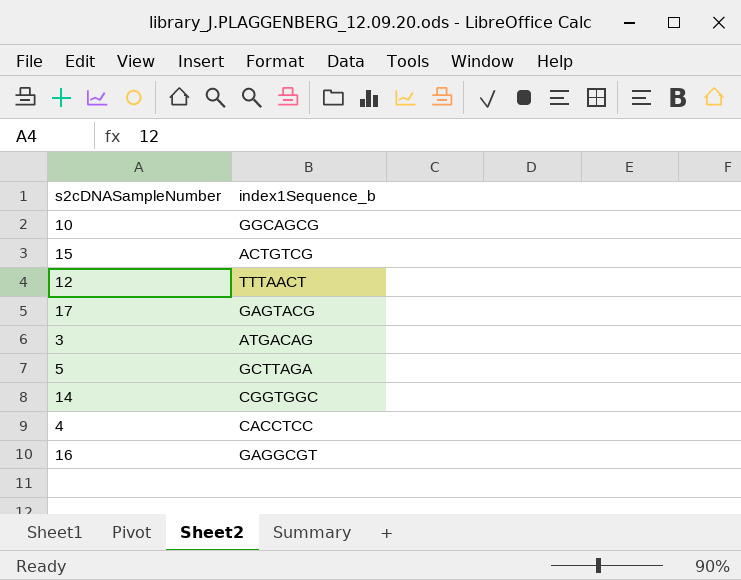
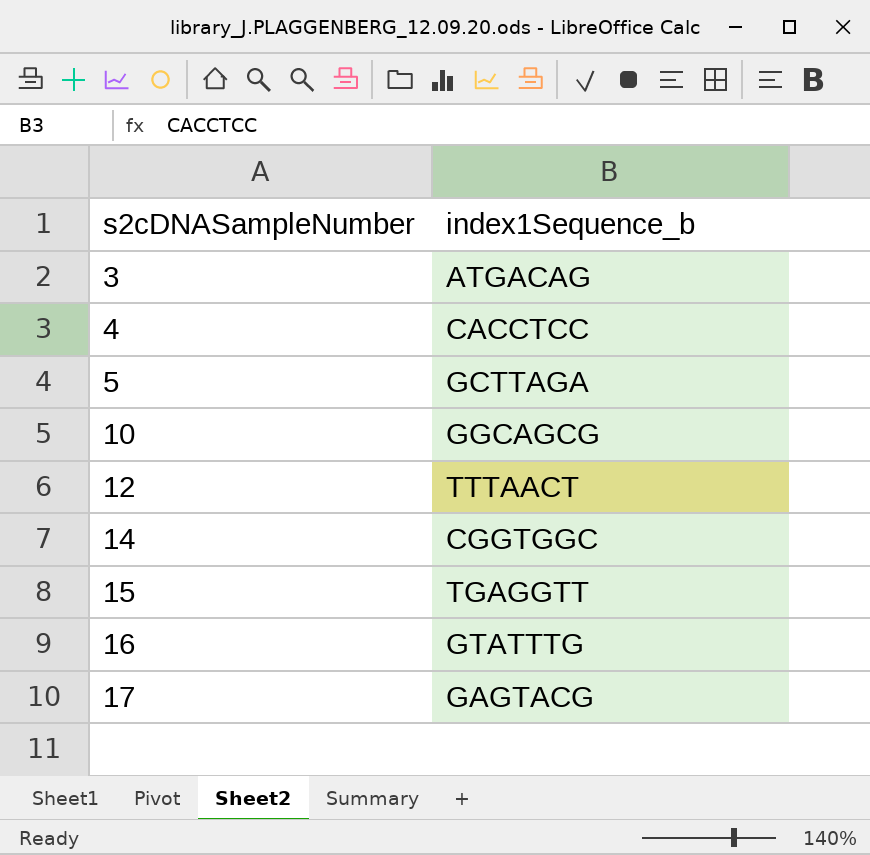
row order: none -> s2cDNASampleNumber ascending
15 | index1Sequence_b: ACTGTCG -> TGAGGTT
16 | index1Sequence_b: GAGGCGT -> GTATTTG

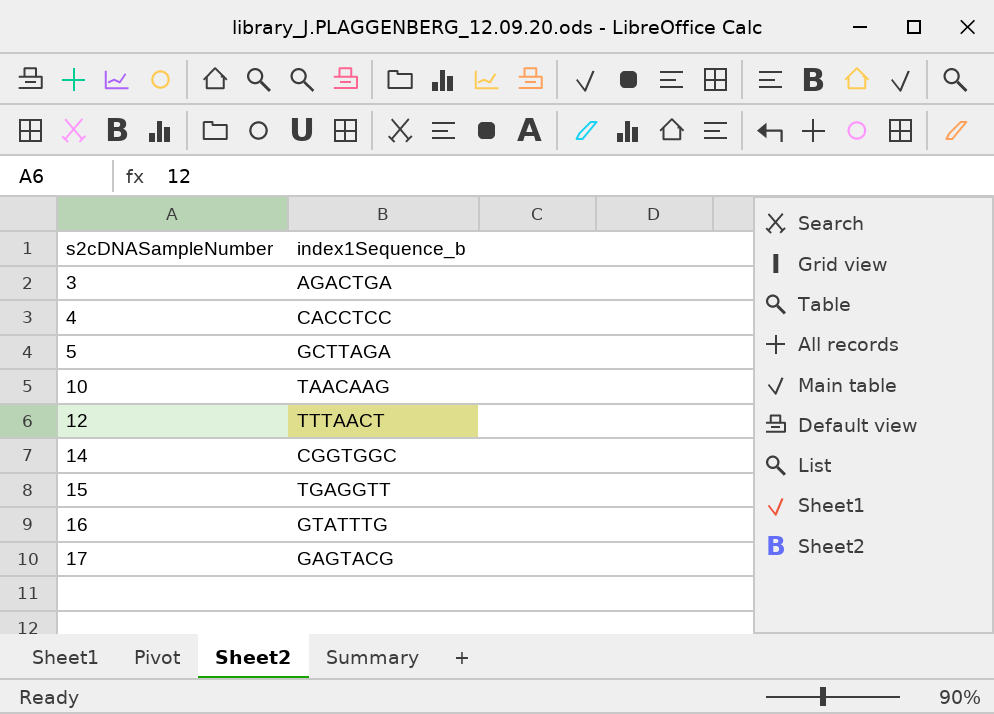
3 | index1Sequence_b: ATGACAG -> AGACTGA
10 | index1Sequence_b: GGCAGCG -> TAACAAG

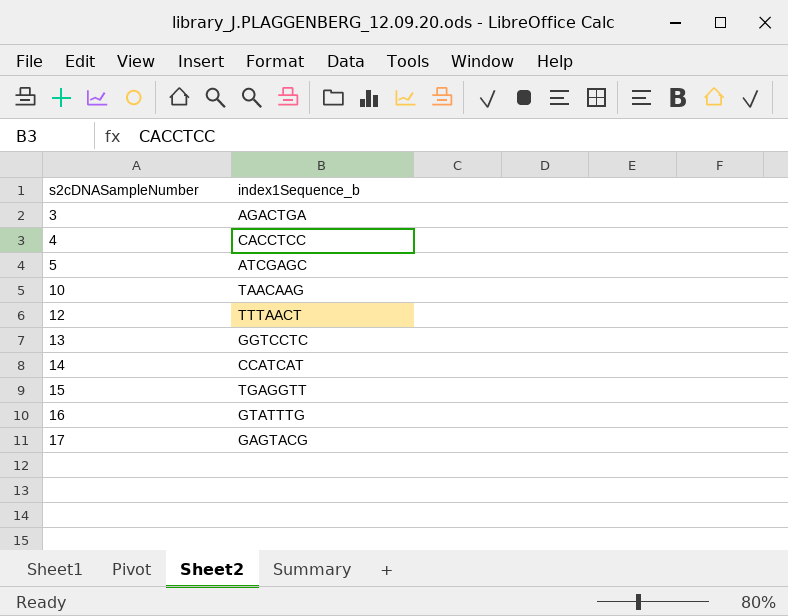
5 | index1Sequence_b: GCTTAGA -> ATCGAGC
row 13: none -> GGTCCTC
14 | index1Sequence_b: CGGTGGC -> CCATCAT

